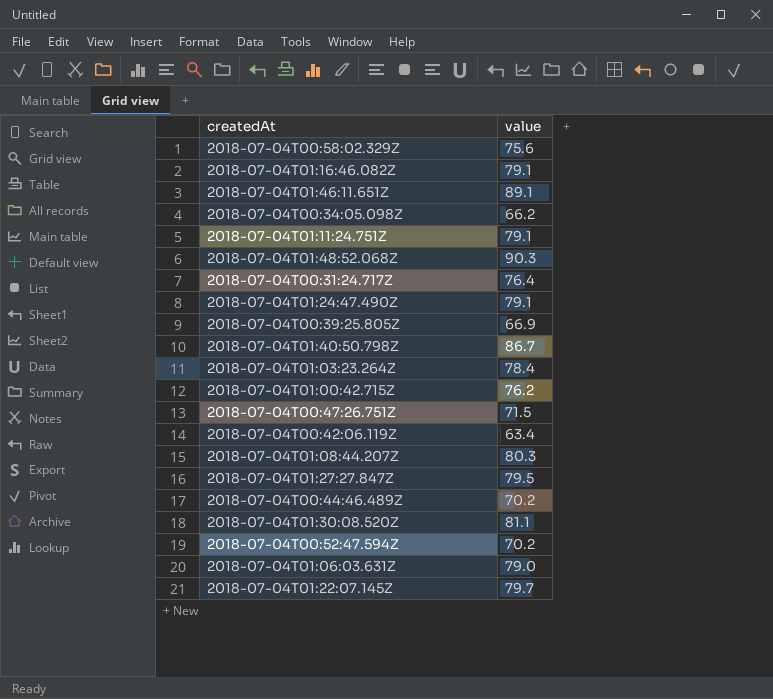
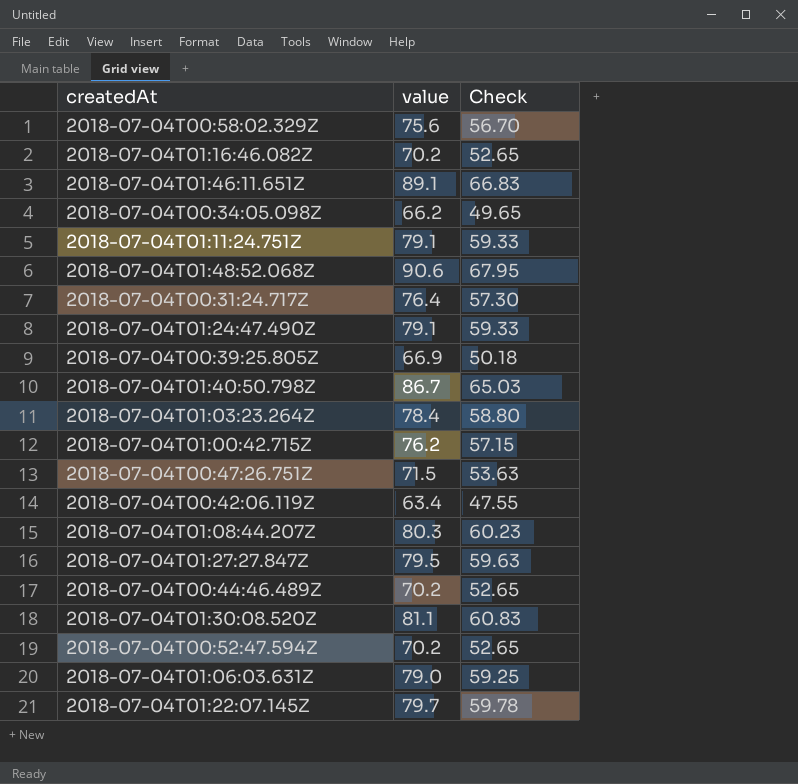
column Check | formula: none -> [value] * 0.75
2018-07-04T01:16:46.082Z | value: 79.1 -> 70.2
2018-07-04T01:48:52.068Z | value: 90.3 -> 90.6

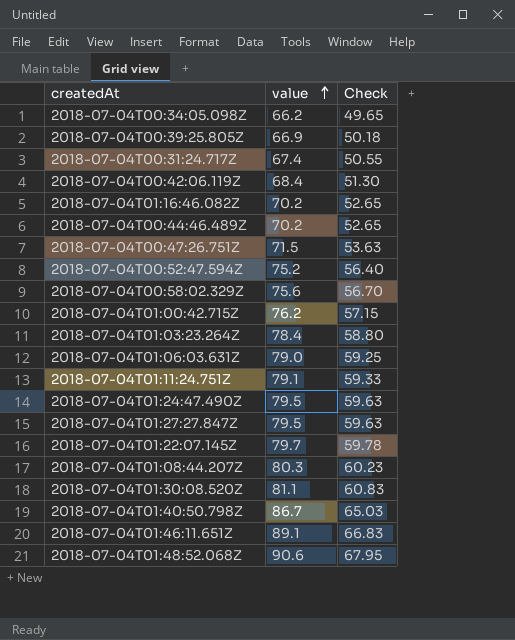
row order: none -> value ascending
2018-07-04T00:31:24.717Z | value: 76.4 -> 67.4
2018-07-04T00:31:24.717Z | Check: 57.30 -> 50.55
2018-07-04T00:42:06.119Z | value: 63.4 -> 68.4
2018-07-04T00:42:06.119Z | Check: 47.55 -> 51.30
2018-07-04T00:52:47.594Z | value: 70.2 -> 75.2
2018-07-04T00:52:47.594Z | Check: 52.65 -> 56.40
2018-07-04T01:24:47.490Z | value: 79.1 -> 79.5
2018-07-04T01:24:47.490Z | Check: 59.33 -> 59.63

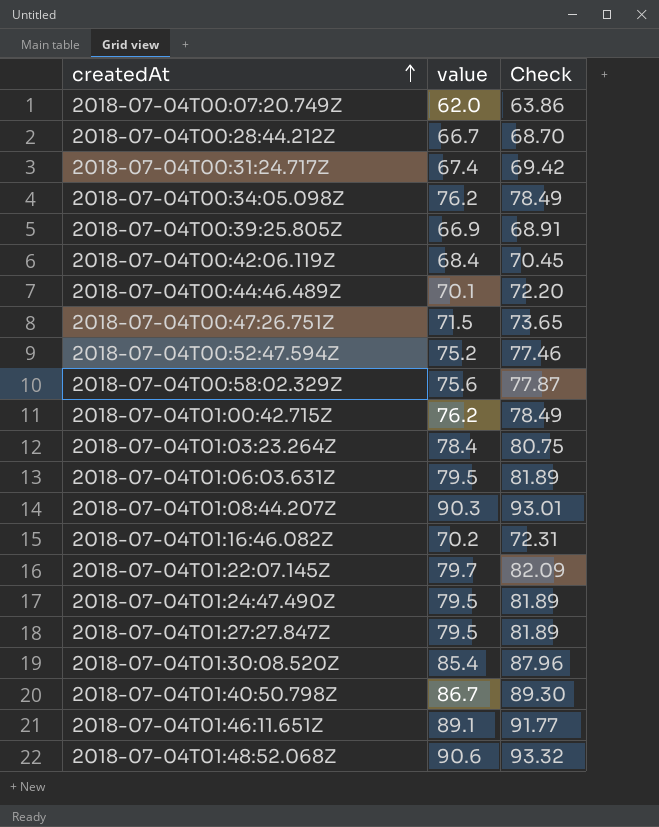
row order: value ascending -> createdAt ascending
column Check | formula: [value] * 0.75 -> [value] * 1.03
row 2018-07-04T01:11:24.751Z: 79.1 | 59.33 -> none
row 2018-07-04T00:07:20.749Z: none -> 62.0 | 63.86
row 2018-07-04T00:28:44.212Z: none -> 66.7 | 68.70
2018-07-04T00:34:05.098Z | value: 66.2 -> 76.2
2018-07-04T00:44:46.489Z | value: 70.2 -> 70.1
2018-07-04T01:06:03.631Z | value: 79.0 -> 79.5
2018-07-04T01:08:44.207Z | value: 80.3 -> 90.3
2018-07-04T01:30:08.520Z | value: 81.1 -> 85.4

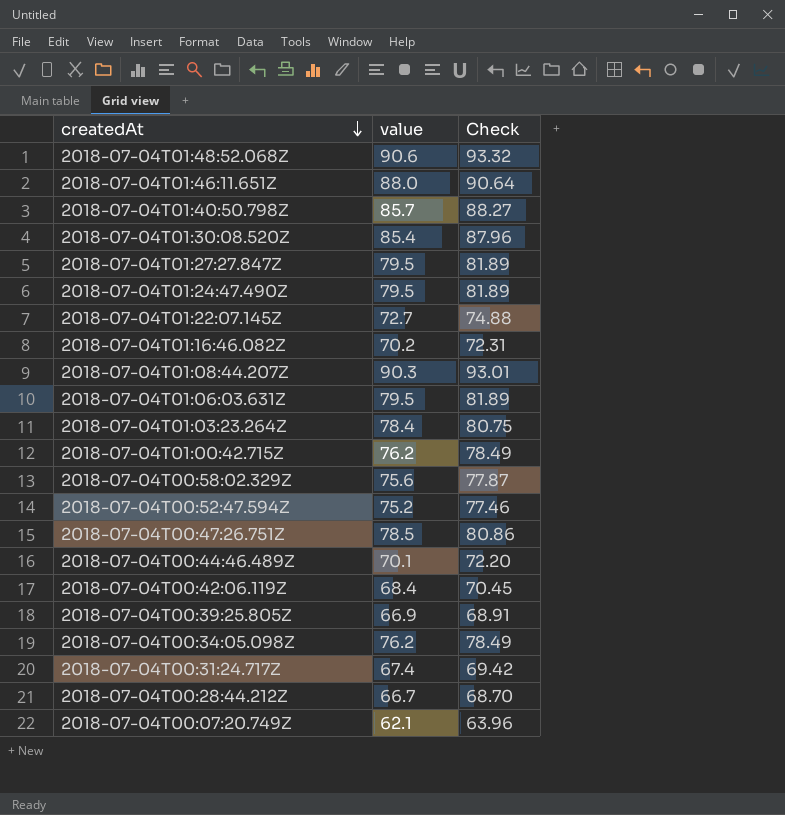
row order: createdAt ascending -> createdAt descending
2018-07-04T01:46:11.651Z | value: 89.1 -> 88.0
2018-07-04T01:46:11.651Z | Check: 91.77 -> 90.64
2018-07-04T01:40:50.798Z | value: 86.7 -> 85.7
2018-07-04T01:40:50.798Z | Check: 89.30 -> 88.27
2018-07-04T01:22:07.145Z | value: 79.7 -> 72.7
2018-07-04T01:22:07.145Z | Check: 82.09 -> 74.88
2018-07-04T00:47:26.751Z | value: 71.5 -> 78.5
2018-07-04T00:47:26.751Z | Check: 73.65 -> 80.86
2018-07-04T00:07:20.749Z | value: 62.0 -> 62.1
2018-07-04T00:07:20.749Z | Check: 63.86 -> 63.96

